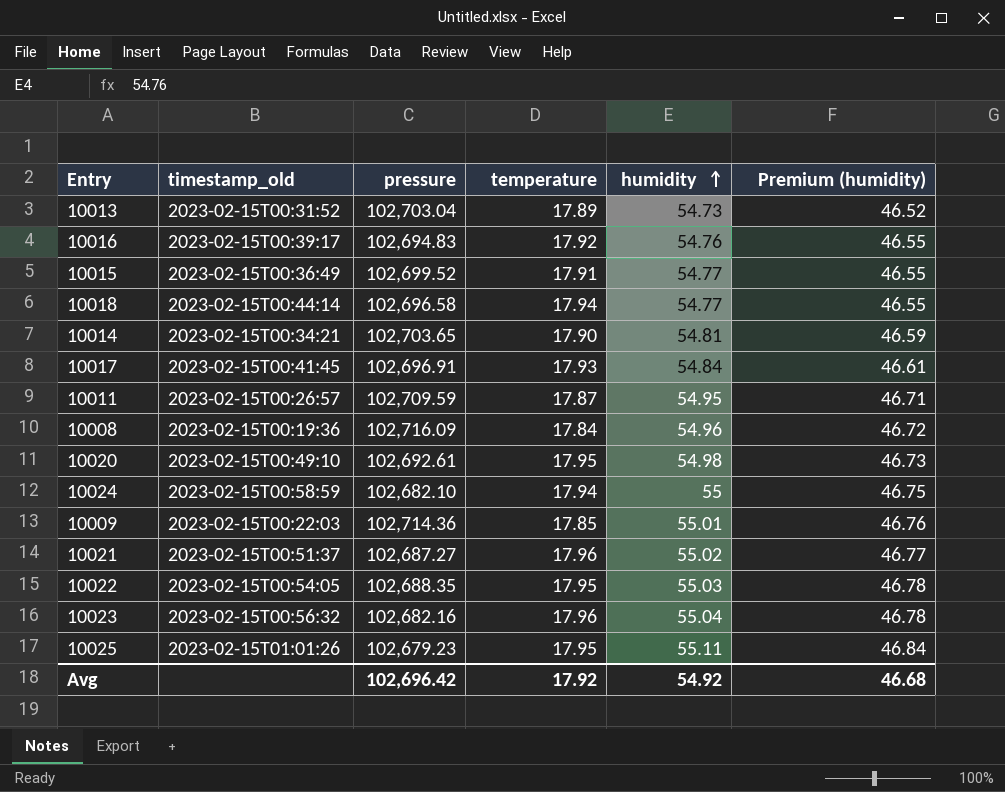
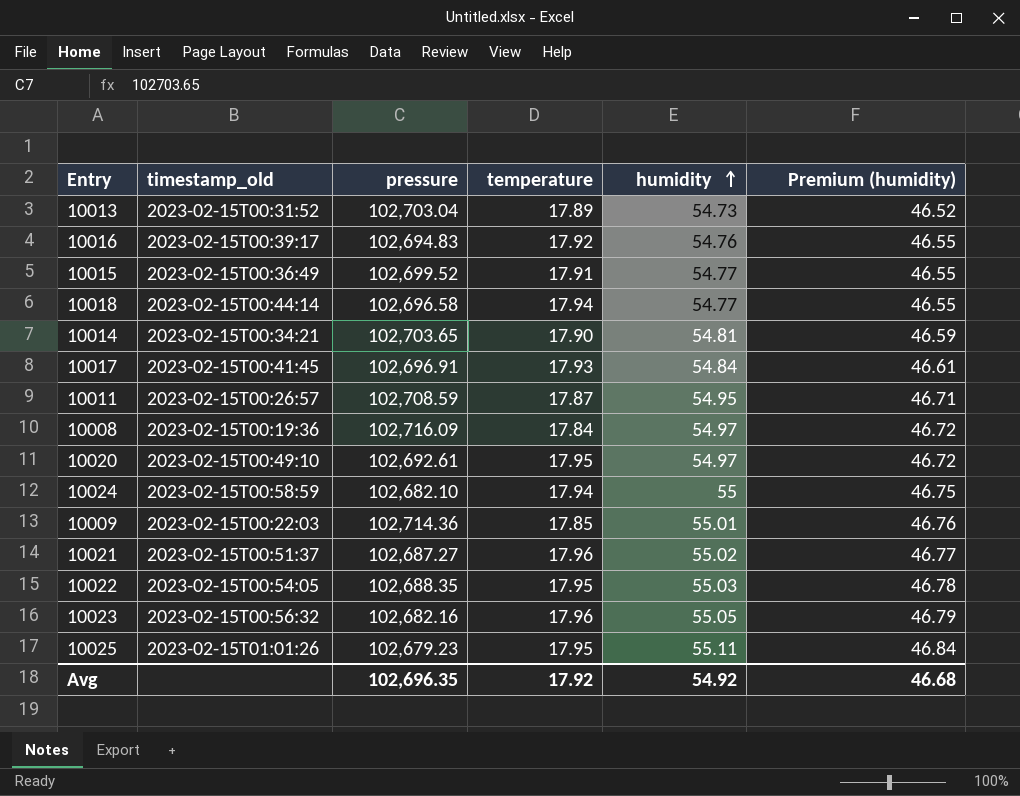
10011 | pressure: 102,709.59 -> 102,708.59
10008 | humidity: 54.96 -> 54.97
10020 | humidity: 54.98 -> 54.97
10020 | Premium (humidity): 46.73 -> 46.72
10023 | humidity: 55.04 -> 55.05
10023 | Premium (humidity): 46.78 -> 46.79
Avg | pressure: 102,696.42 -> 102,696.35

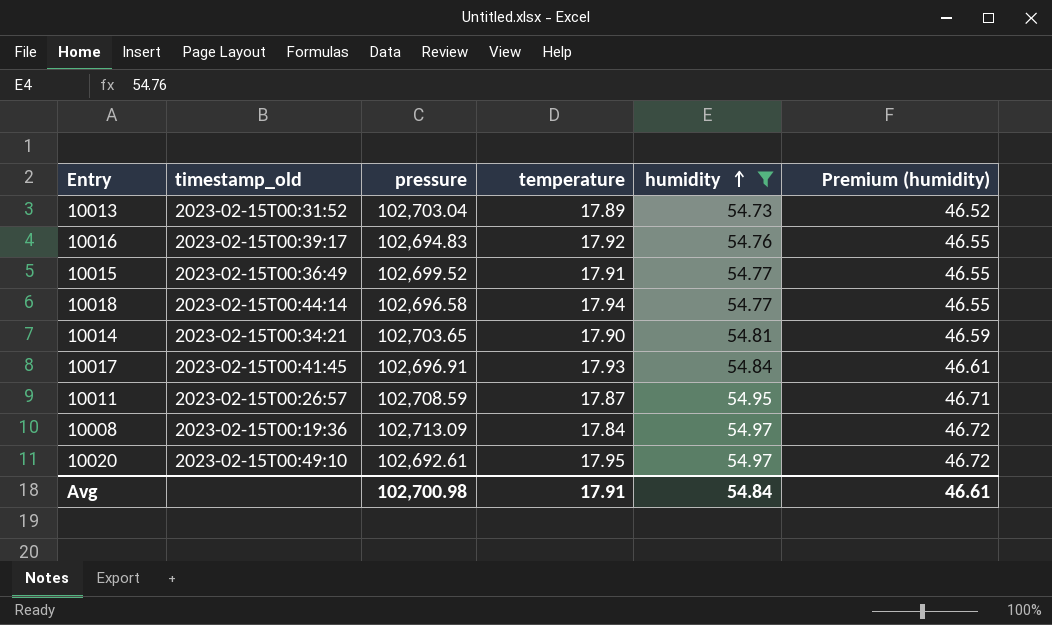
filter: none -> humidity <= 54.97
10008 | pressure: 102,716.09 -> 102,713.09
Avg | pressure: 102,696.35 -> 102,700.98
Avg | temperature: 17.92 -> 17.91
Avg | humidity: 54.92 -> 54.84
Avg | Premium (humidity): 46.68 -> 46.61

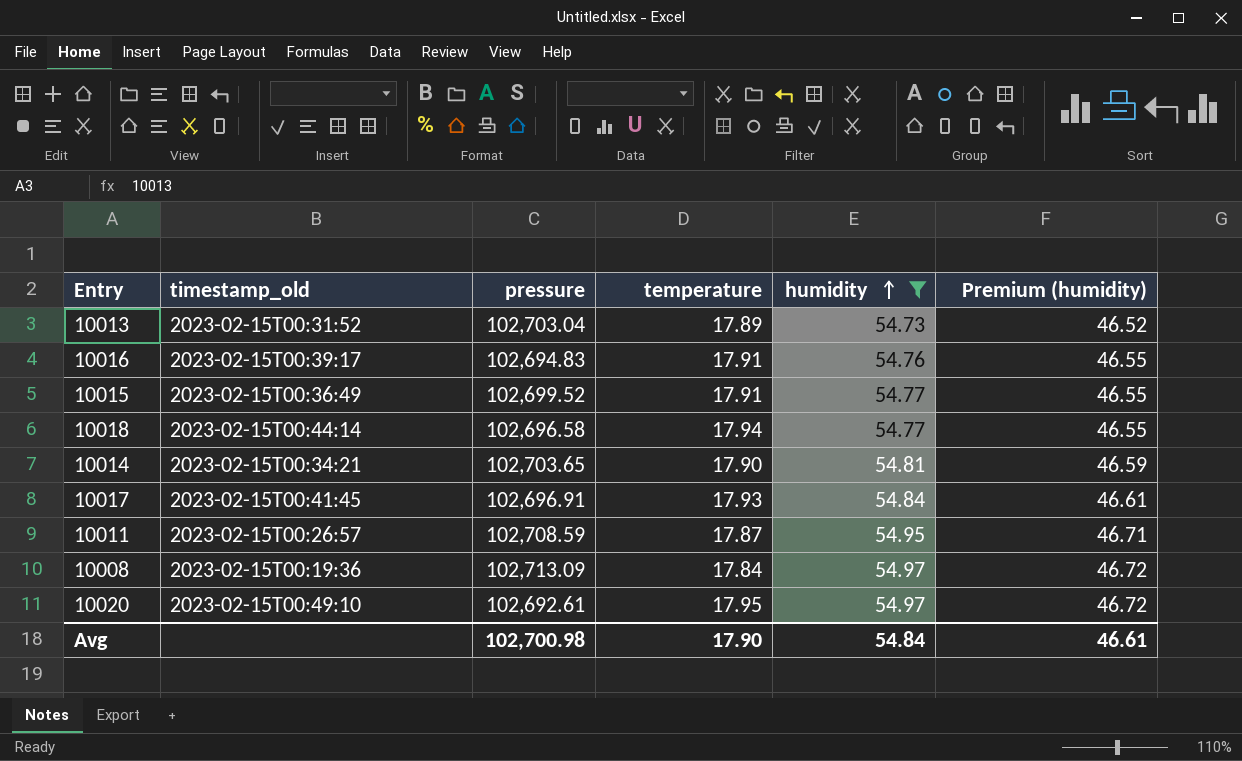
10016 | temperature: 17.92 -> 17.91
Avg | temperature: 17.91 -> 17.90

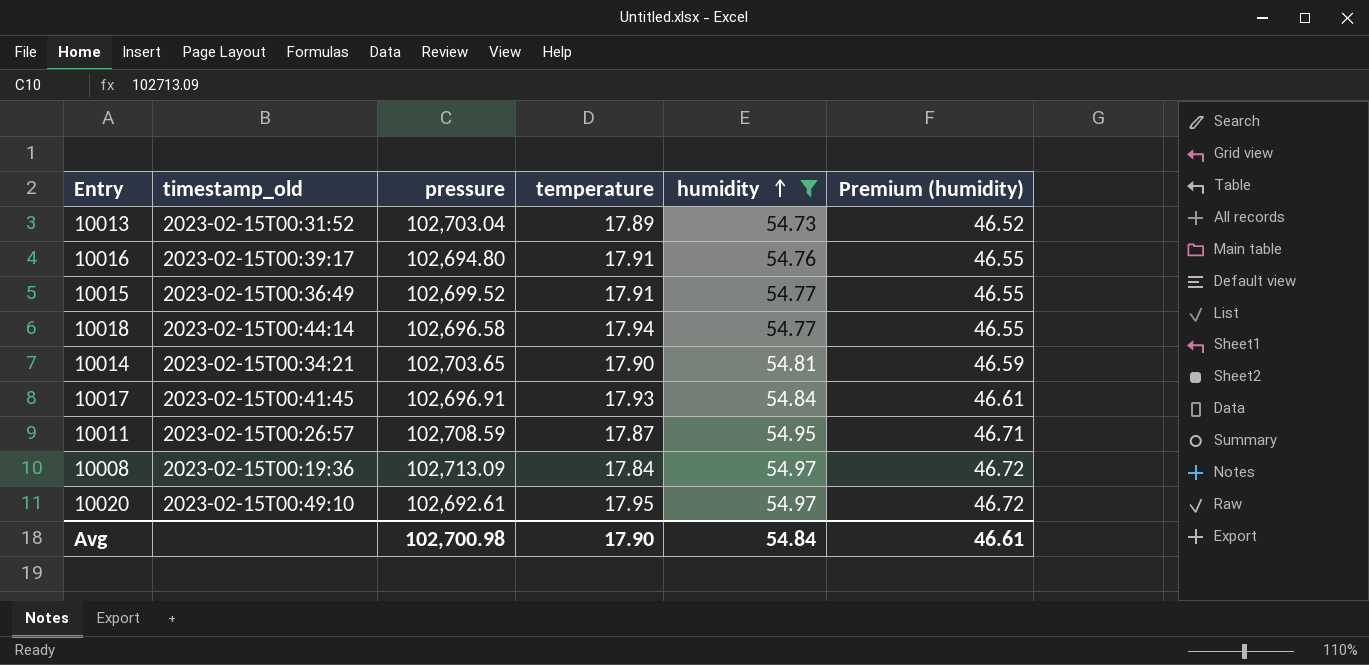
10016 | pressure: 102,694.83 -> 102,694.80

